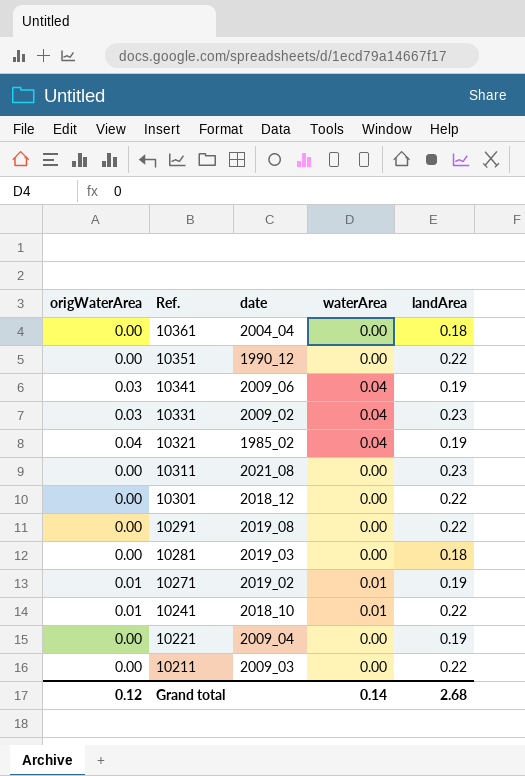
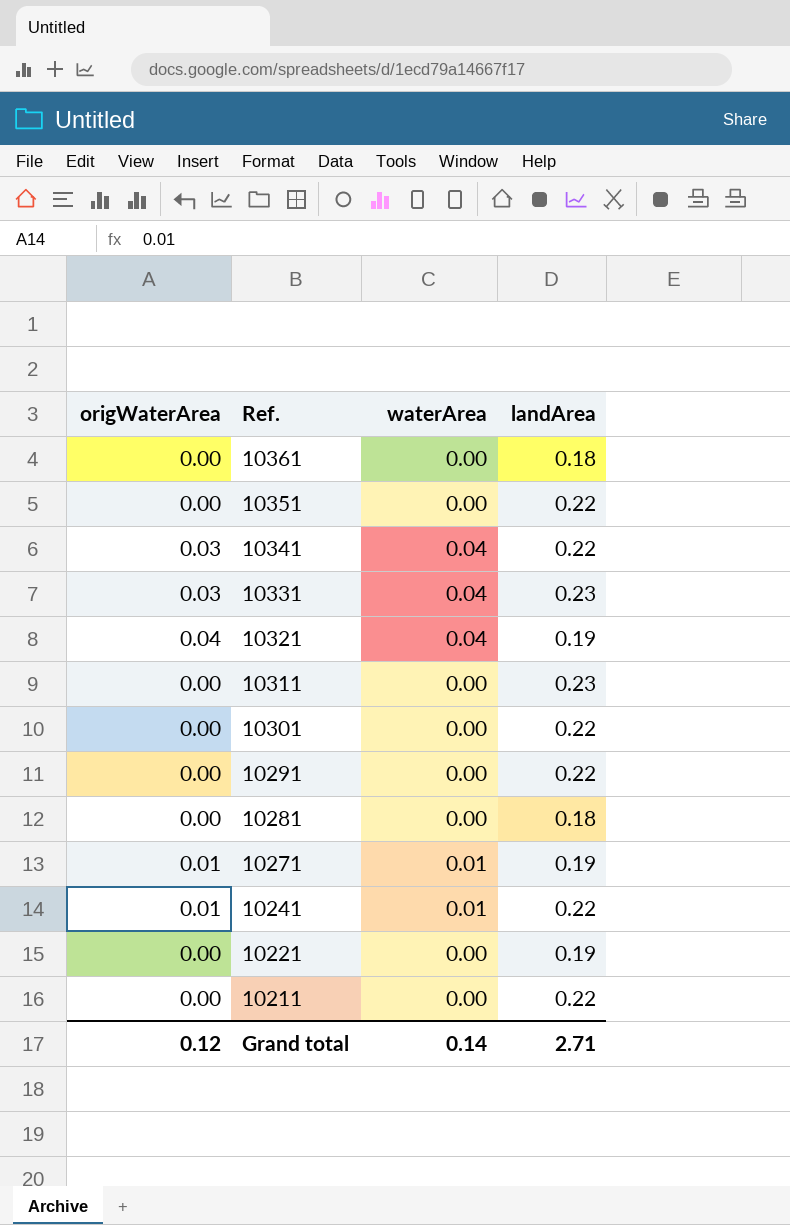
column date | position: 3 -> none
10341 | landArea: 0.19 -> 0.22
Grand total | landArea: 2.68 -> 2.71

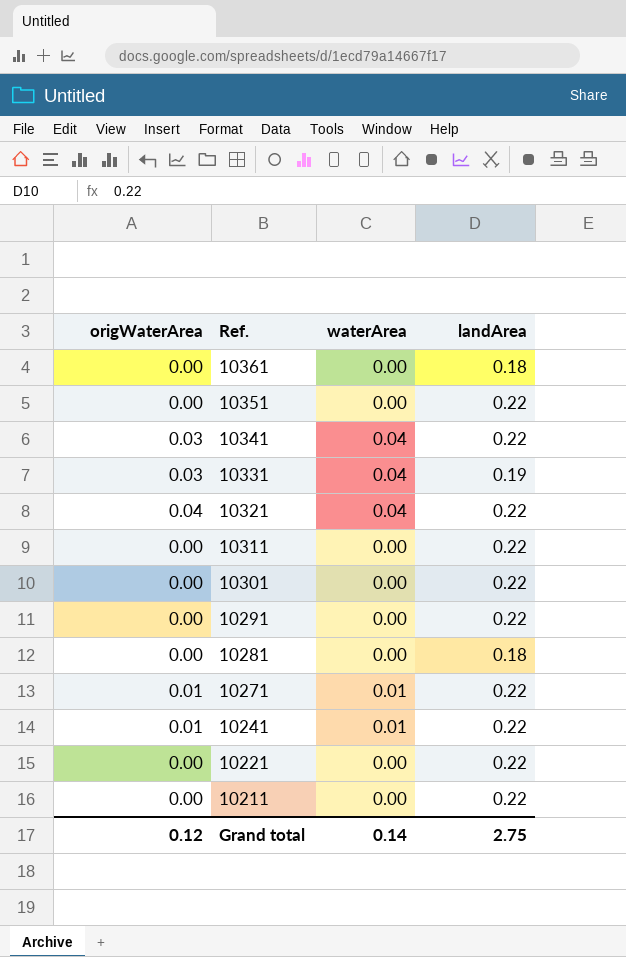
10331 | landArea: 0.23 -> 0.19
10321 | landArea: 0.19 -> 0.22
10311 | landArea: 0.23 -> 0.22
10271 | landArea: 0.19 -> 0.22
10221 | landArea: 0.19 -> 0.22
Grand total | landArea: 2.71 -> 2.75

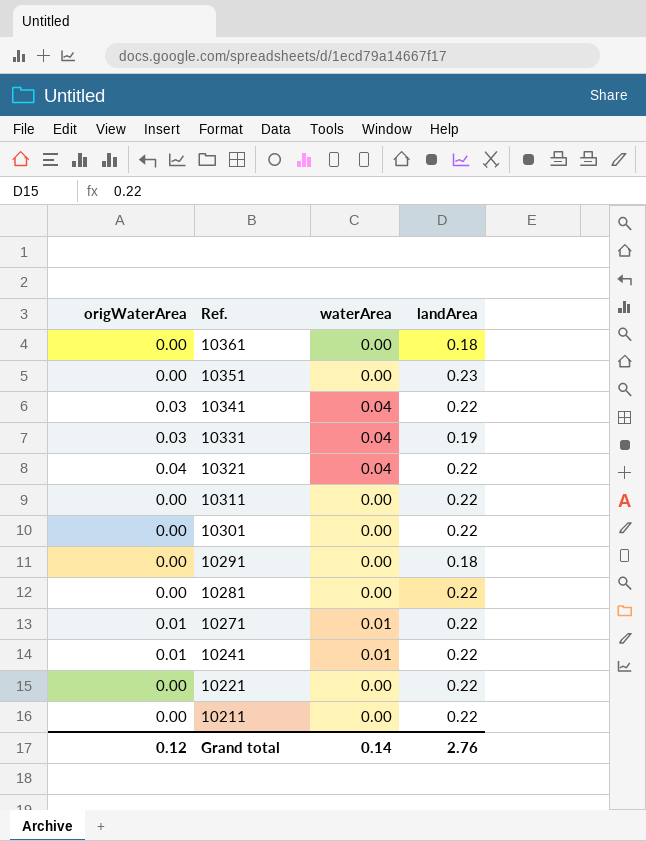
10351 | landArea: 0.22 -> 0.23
10291 | landArea: 0.22 -> 0.18
10281 | landArea: 0.18 -> 0.22
Grand total | landArea: 2.75 -> 2.76

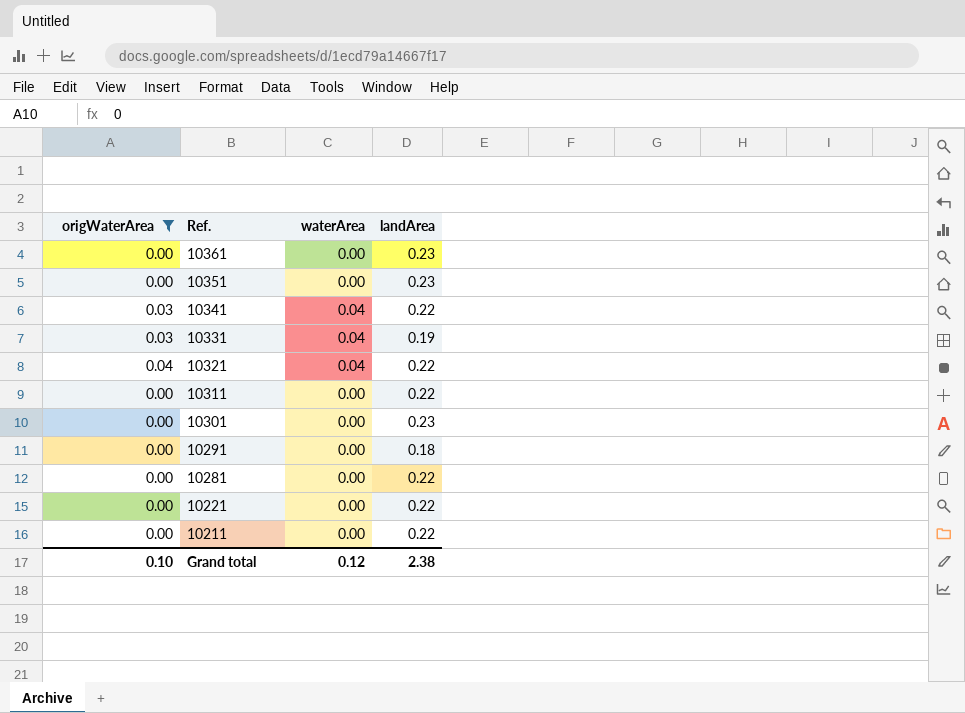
filter: none -> origWaterArea != 0.01
10361 | landArea: 0.18 -> 0.23
10301 | landArea: 0.22 -> 0.23
Grand total | origWaterArea: 0.12 -> 0.10
Grand total | waterArea: 0.14 -> 0.12
Grand total | landArea: 2.76 -> 2.38

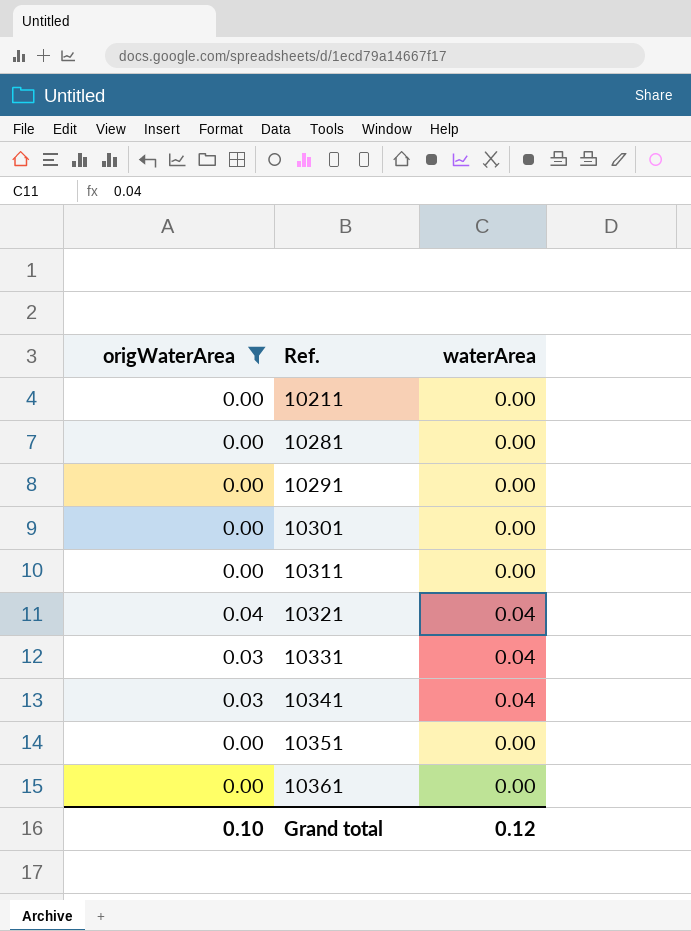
row order: Ref. descending -> Ref. ascending
column landArea | position: 4 -> none
row 10221: 0.00 | 0.00 | 0.22 -> none

